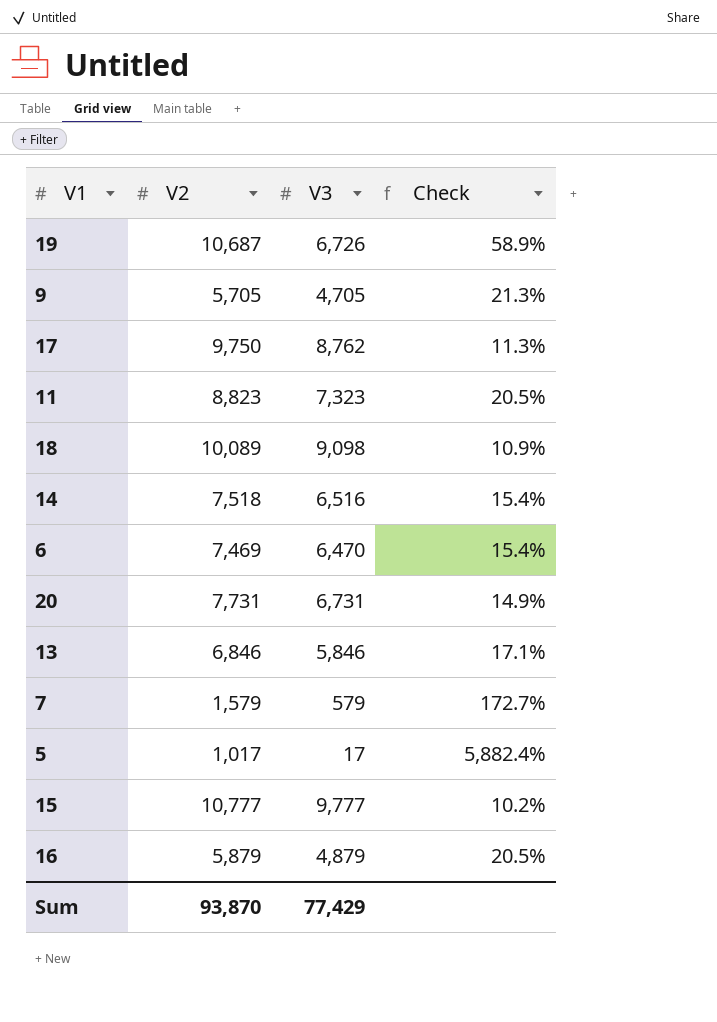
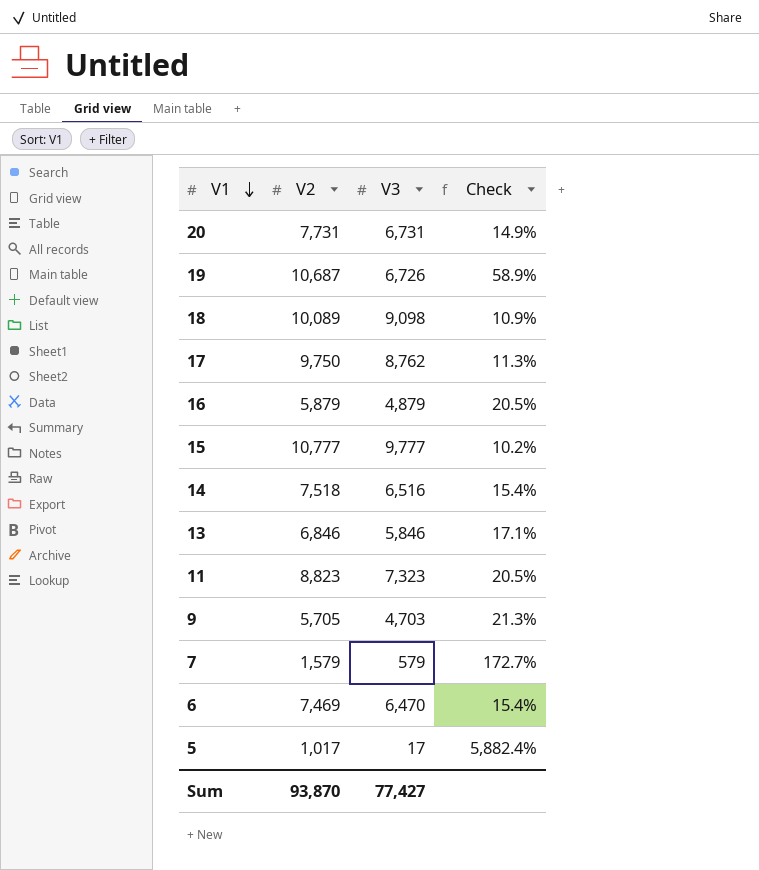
row order: none -> V1 descending
9 | V3: 4,705 -> 4,703
Sum | V3: 77,429 -> 77,427

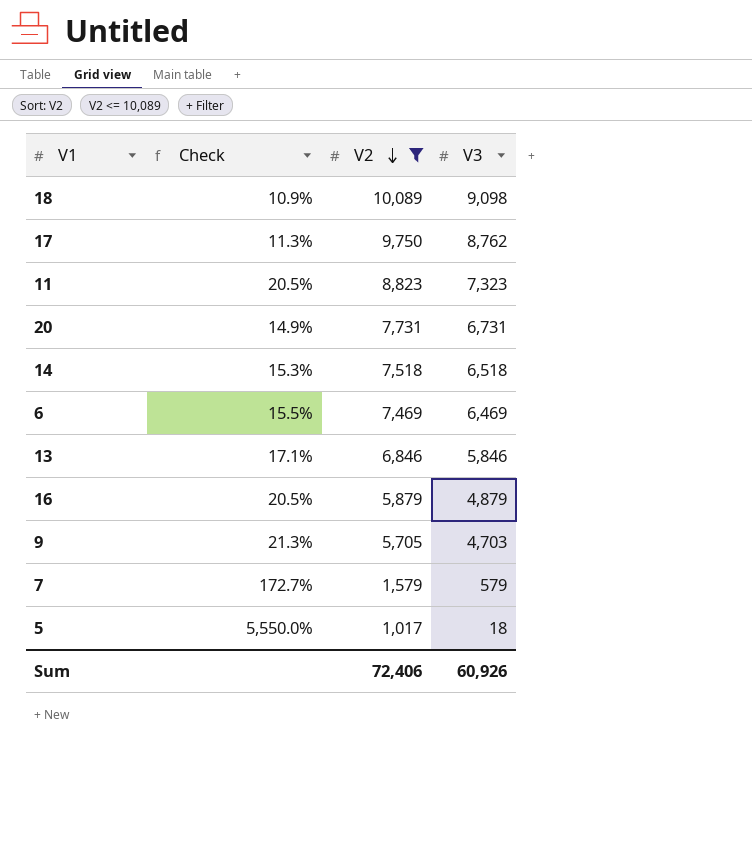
filter: none -> V2 <= 10,089
row order: V1 descending -> V2 descending
column Check | position: 4 -> 2
14 | Check: 15.4% -> 15.3%
14 | V3: 6,516 -> 6,518
6 | Check: 15.4% -> 15.5%
6 | V3: 6,470 -> 6,469
5 | Check: 5,882.4% -> 5,550.0%
5 | V3: 17 -> 18
Sum | V2: 93,870 -> 72,406
Sum | V3: 77,427 -> 60,926

